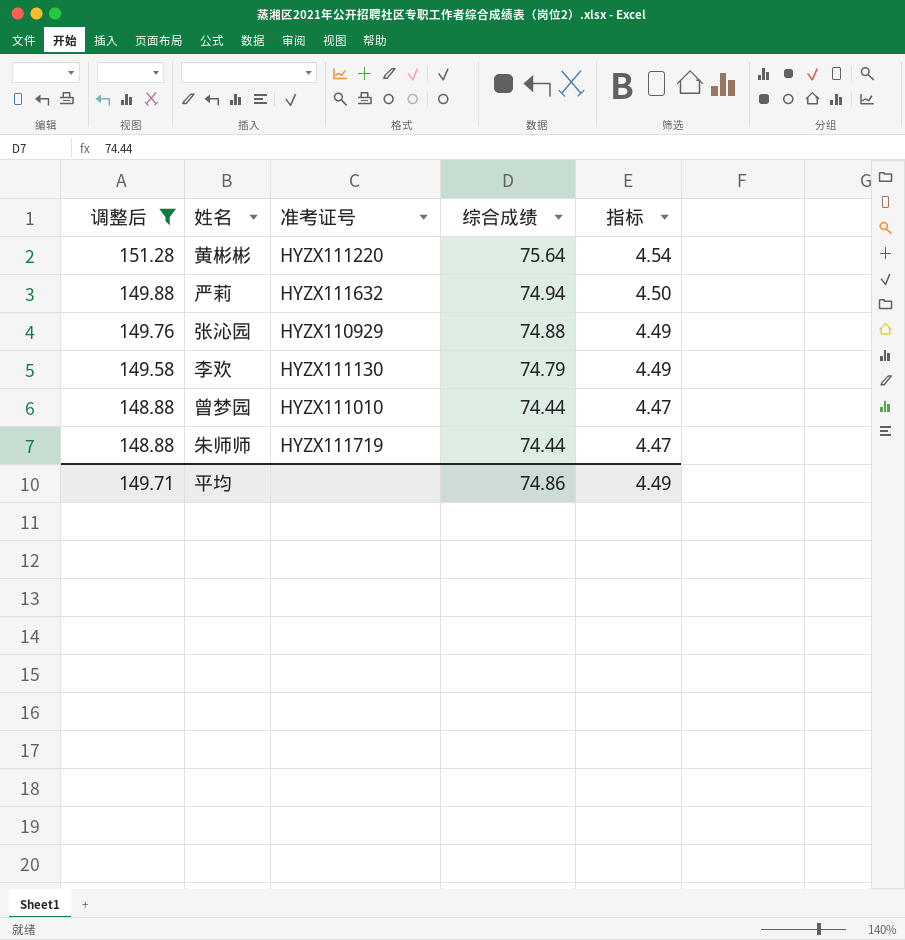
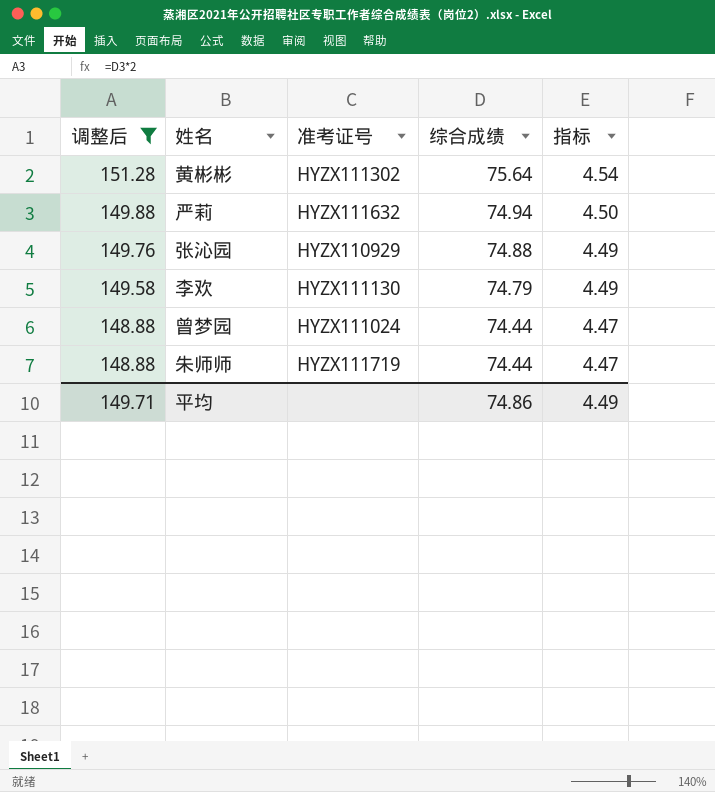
黄彬彬 | 准考证号: HYZX111220 -> HYZX111302
曾梦园 | 准考证号: HYZX111010 -> HYZX111024

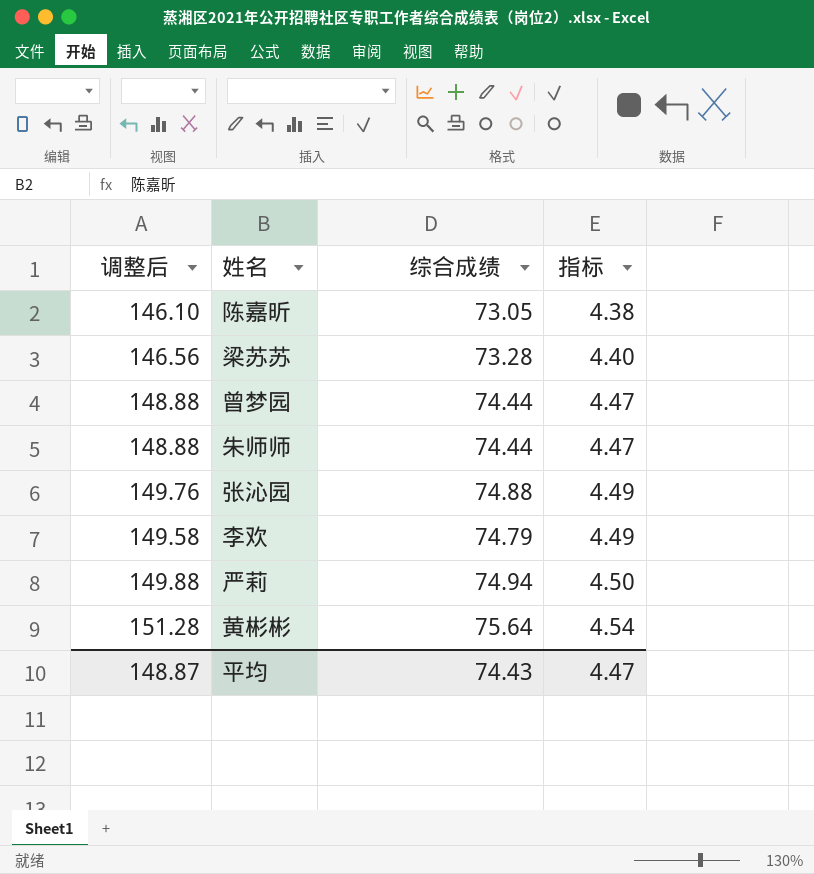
filter: 调整后 >= 148.88 -> none
row order: 调整后 descending -> 指标 ascending
column 准考证号 | position: 3 -> none
平均 | 调整后: 149.71 -> 148.87
平均 | 综合成绩: 74.86 -> 74.43
平均 | 指标: 4.49 -> 4.47

